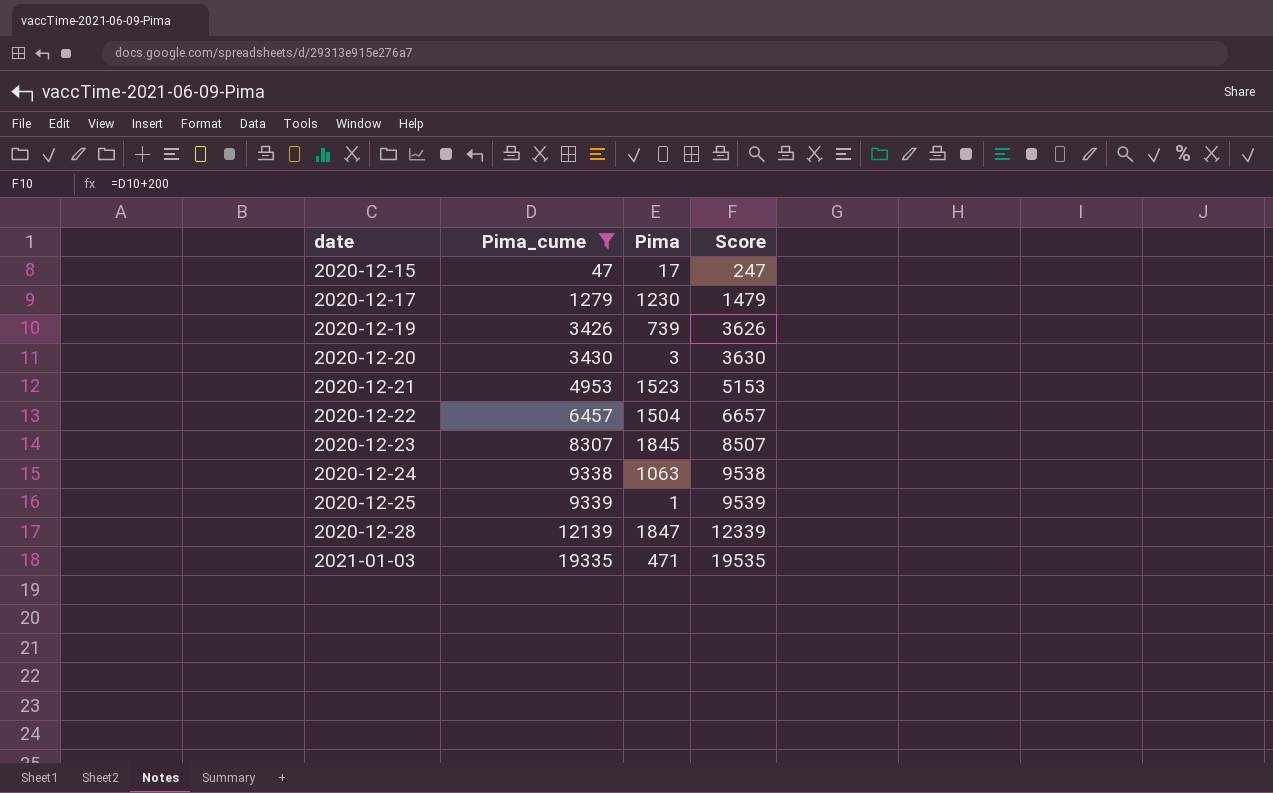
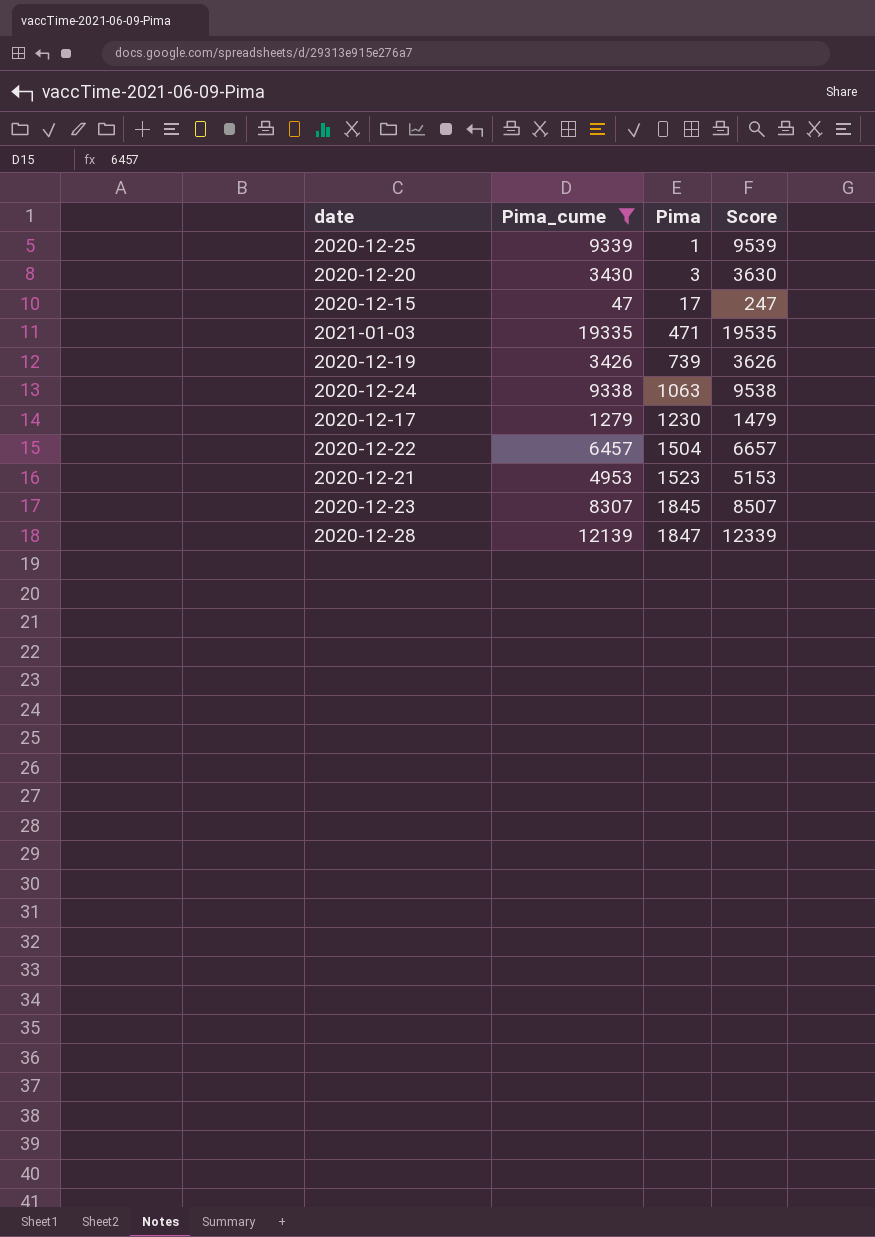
row order: date ascending -> Pima ascending

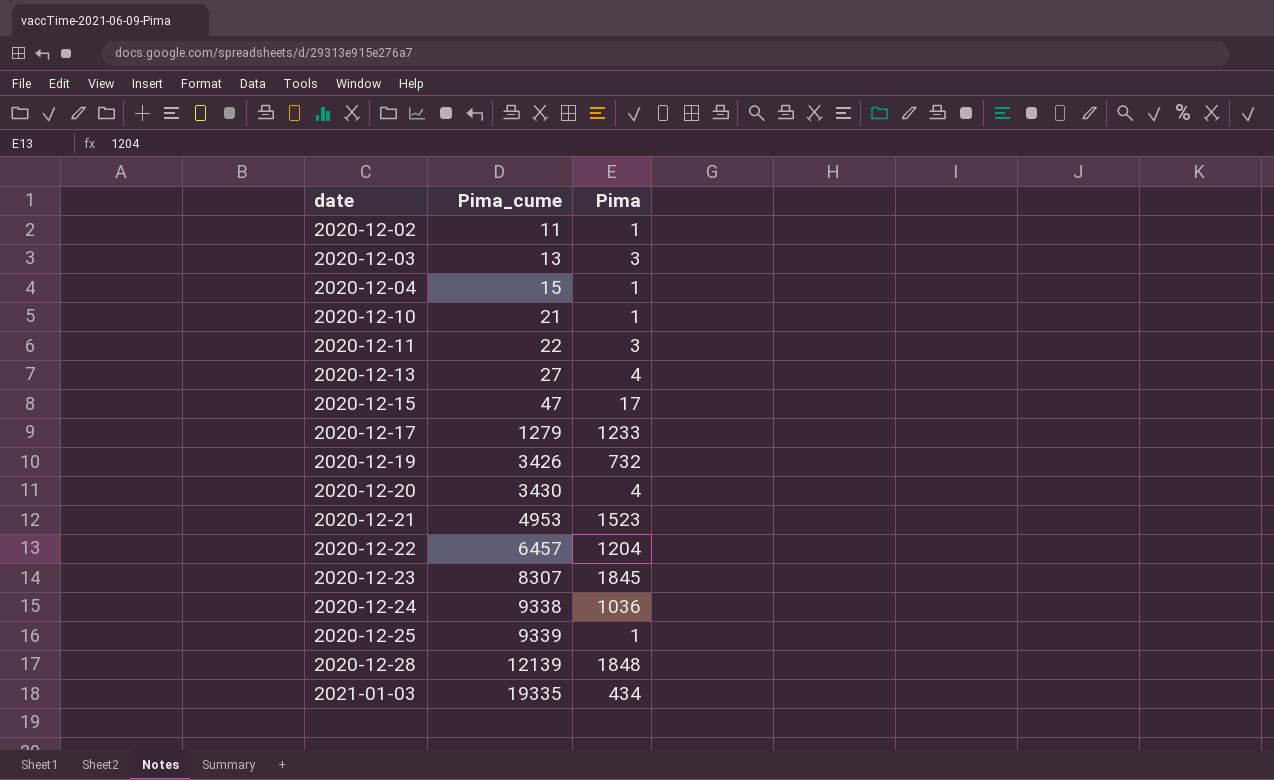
filter: Pima_cume >= 47 -> none
row order: Pima ascending -> date ascending
column Score | formula: [Pima_cume] + 200 -> none
2020-12-17 | Pima: 1230 -> 1233
2020-12-19 | Pima: 739 -> 732
2020-12-20 | Pima: 3 -> 4
2020-12-22 | Pima: 1504 -> 1204
2020-12-24 | Pima: 1063 -> 1036
2020-12-28 | Pima: 1847 -> 1848
2021-01-03 | Pima: 471 -> 434

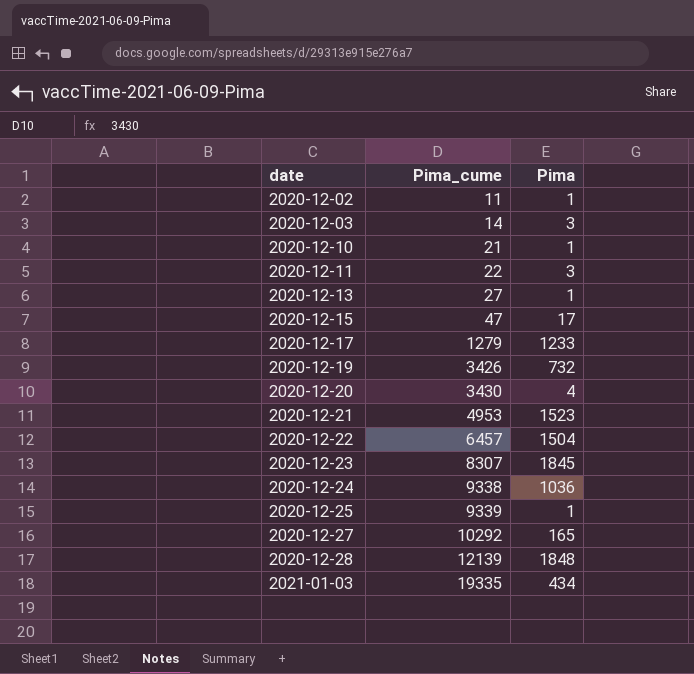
row 2020-12-04: 15 | 1 -> none
2020-12-03 | Pima_cume: 13 -> 14
2020-12-13 | Pima: 4 -> 1
2020-12-22 | Pima: 1204 -> 1504
row 2020-12-27: none -> 10292 | 165

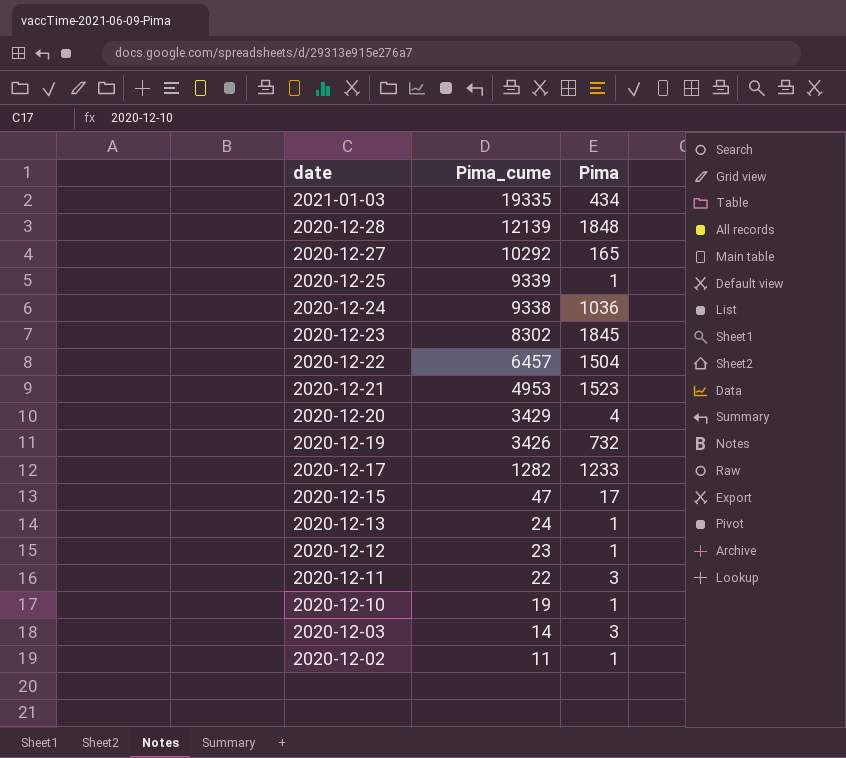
row order: date ascending -> date descending
2020-12-23 | Pima_cume: 8307 -> 8302
2020-12-20 | Pima_cume: 3430 -> 3429
2020-12-17 | Pima_cume: 1279 -> 1282
2020-12-13 | Pima_cume: 27 -> 24
row 2020-12-12: none -> 23 | 1
2020-12-10 | Pima_cume: 21 -> 19

